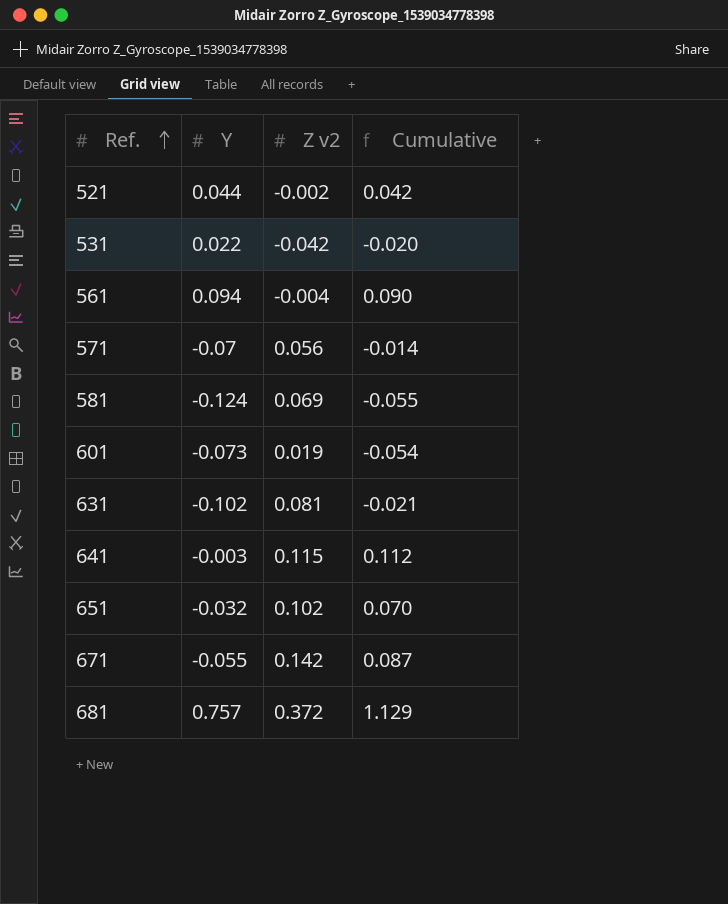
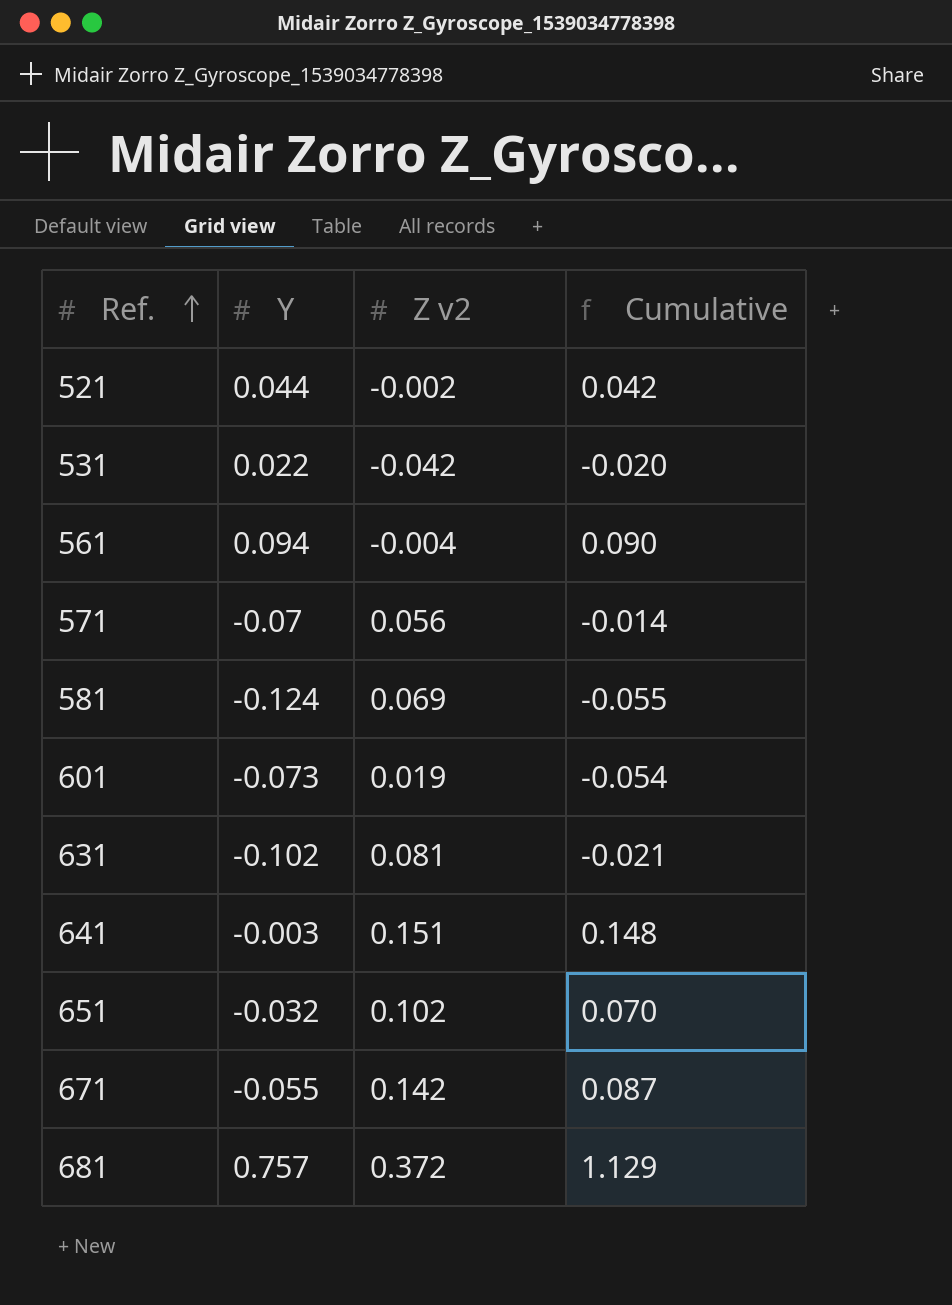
641 | Z v2: 0.115 -> 0.151
641 | Cumulative: 0.112 -> 0.148

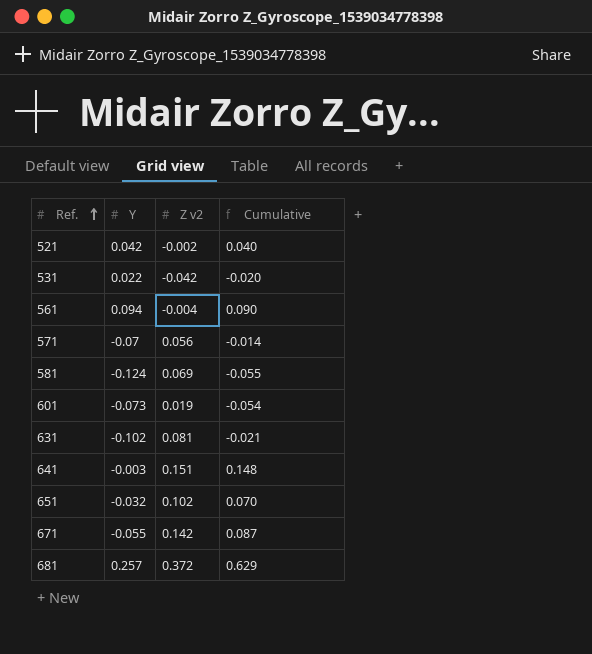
521 | Y: 0.044 -> 0.042
521 | Cumulative: 0.042 -> 0.040
681 | Y: 0.757 -> 0.257
681 | Cumulative: 1.129 -> 0.629

